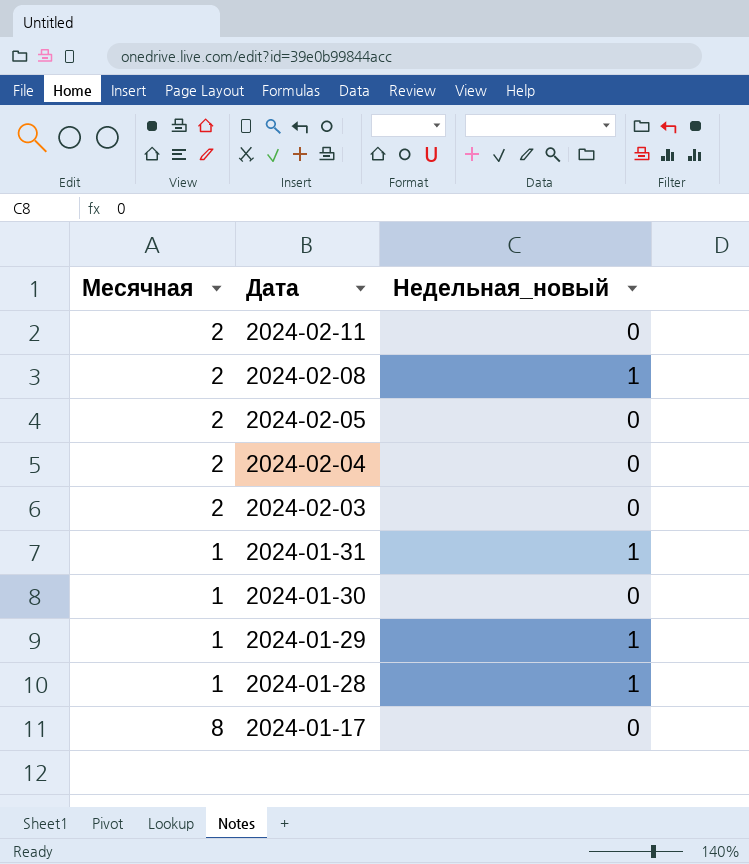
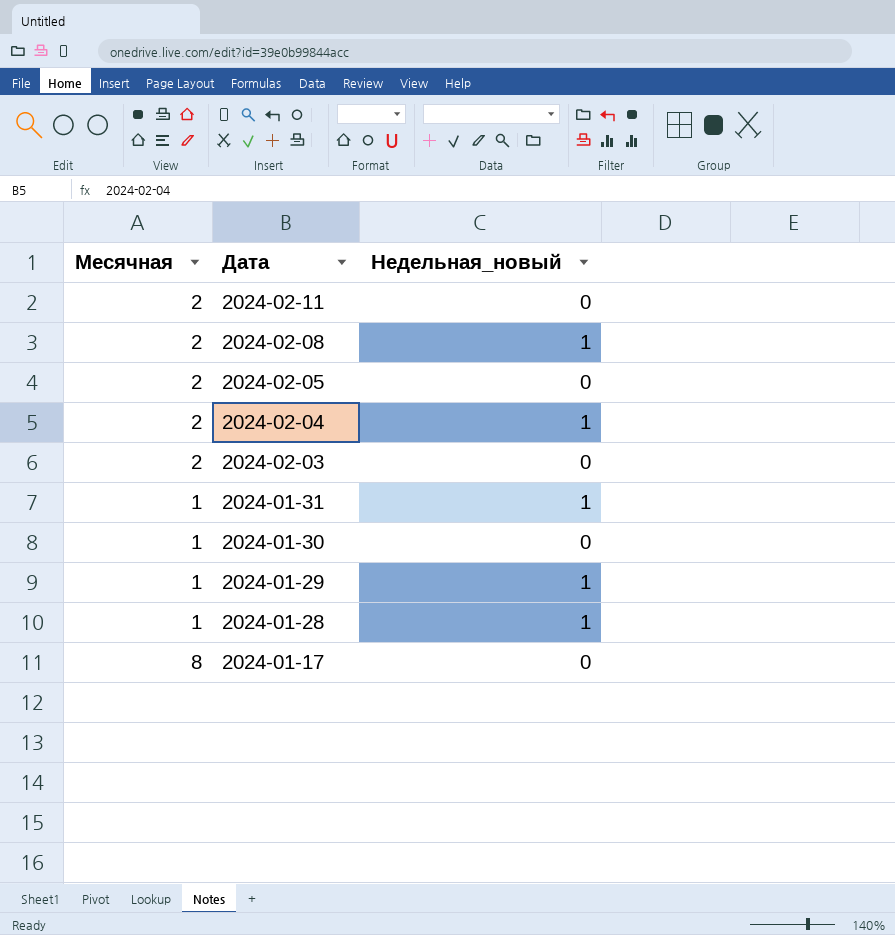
2024-02-04 | Недельная_новый: 0 -> 1

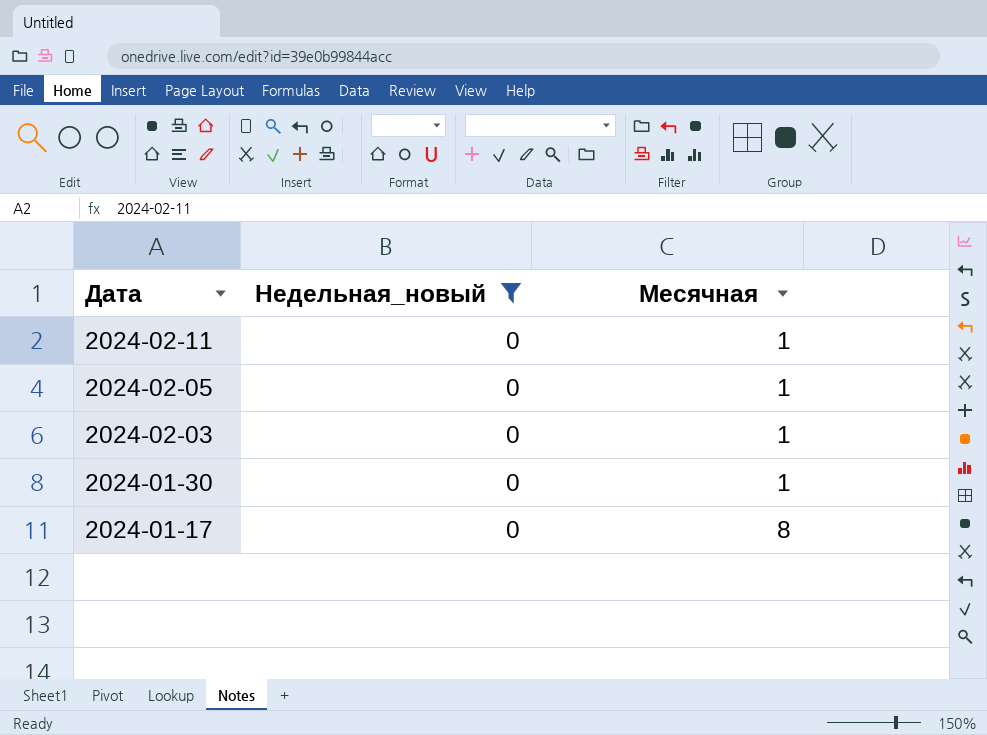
filter: none -> Недельная_новый = 0
column Месячная | position: 1 -> 3
2024-02-11 | Месячная: 2 -> 1
2024-02-05 | Месячная: 2 -> 1
2024-02-03 | Месячная: 2 -> 1

